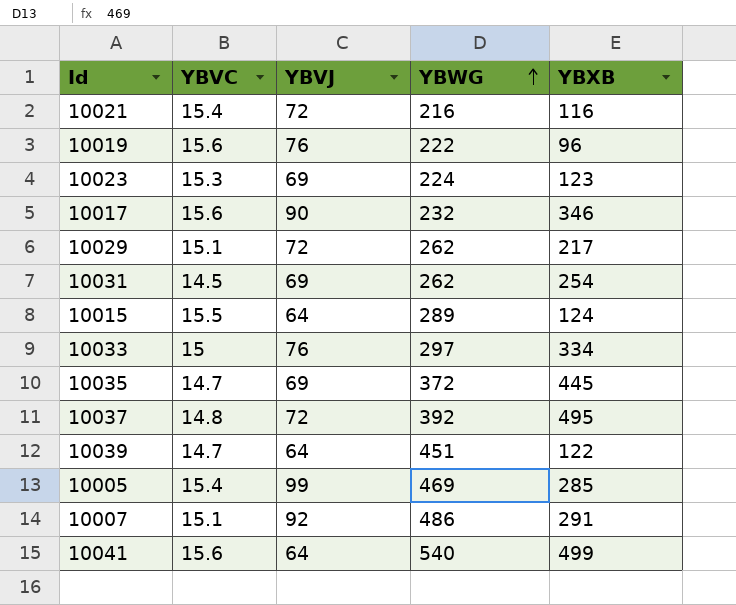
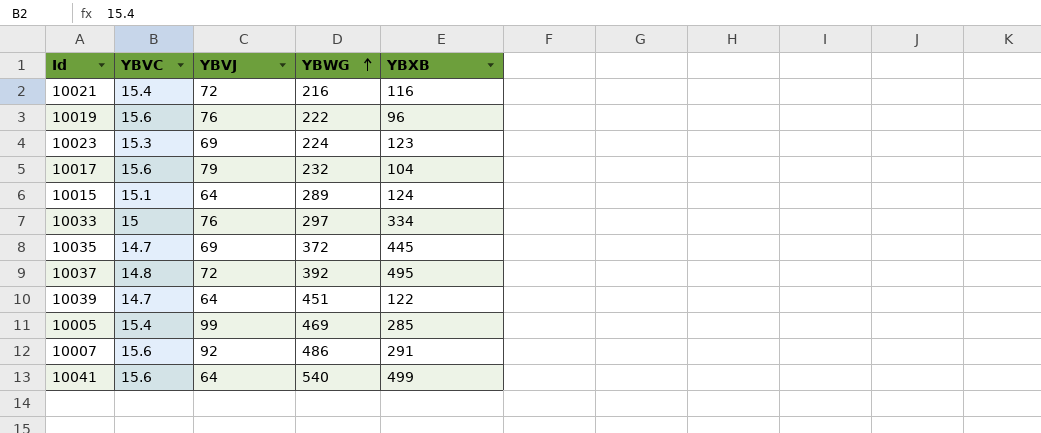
row 10029: 15.1 | 72 | 262 | 217 -> none
row 10031: 14.5 | 69 | 262 | 254 -> none
10017 | YBVJ: 90 -> 79
10017 | YBXB: 346 -> 104
10015 | YBVC: 15.5 -> 15.1
10007 | YBVC: 15.1 -> 15.6

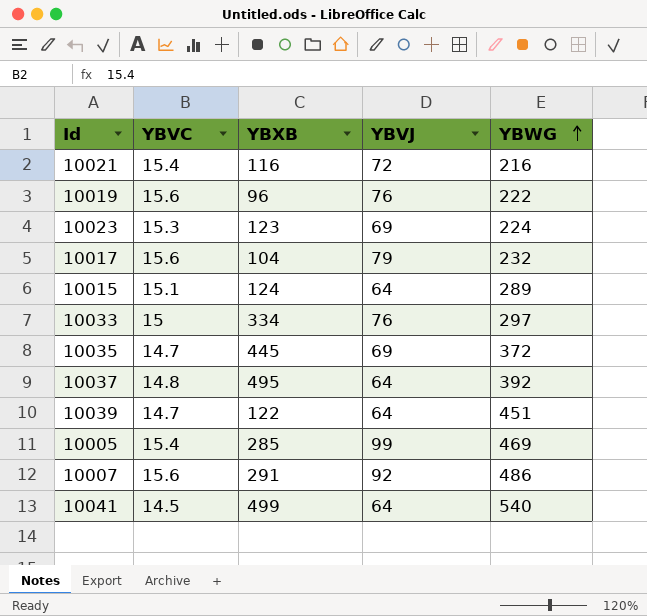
column YBXB | position: 5 -> 3
10037 | YBVJ: 72 -> 64
10041 | YBVC: 15.6 -> 14.5

